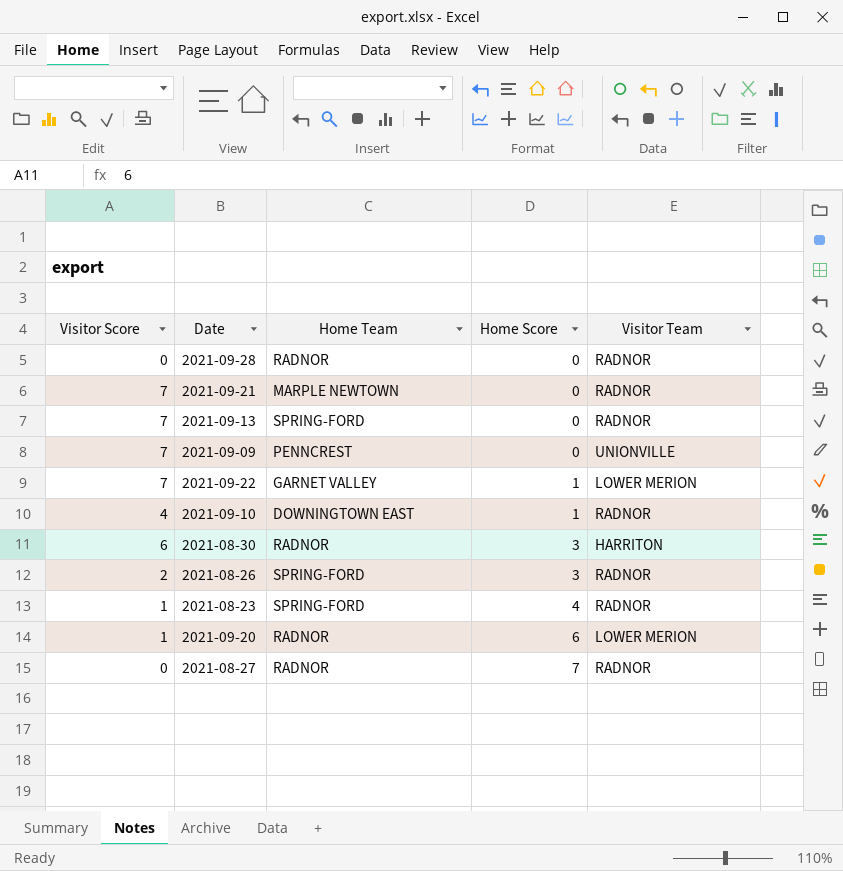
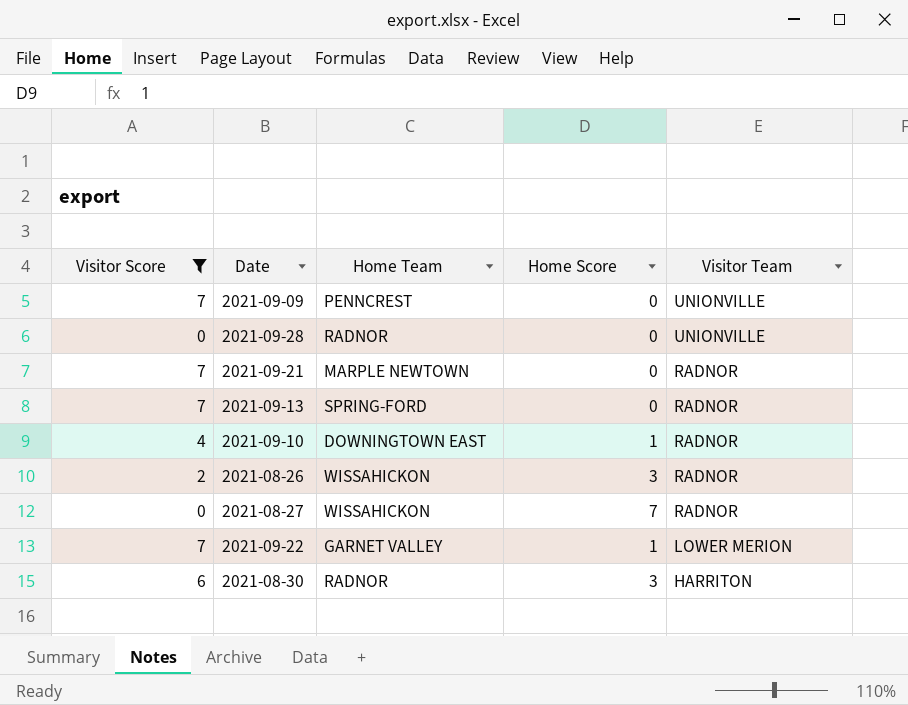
filter: none -> Visitor Score != 1
row order: Home Score ascending -> Visitor Team descending
2021-09-28 | Visitor Team: RADNOR -> UNIONVILLE
2021-08-26 | Home Team: SPRING-FORD -> WISSAHICKON
2021-08-27 | Home Team: RADNOR -> WISSAHICKON

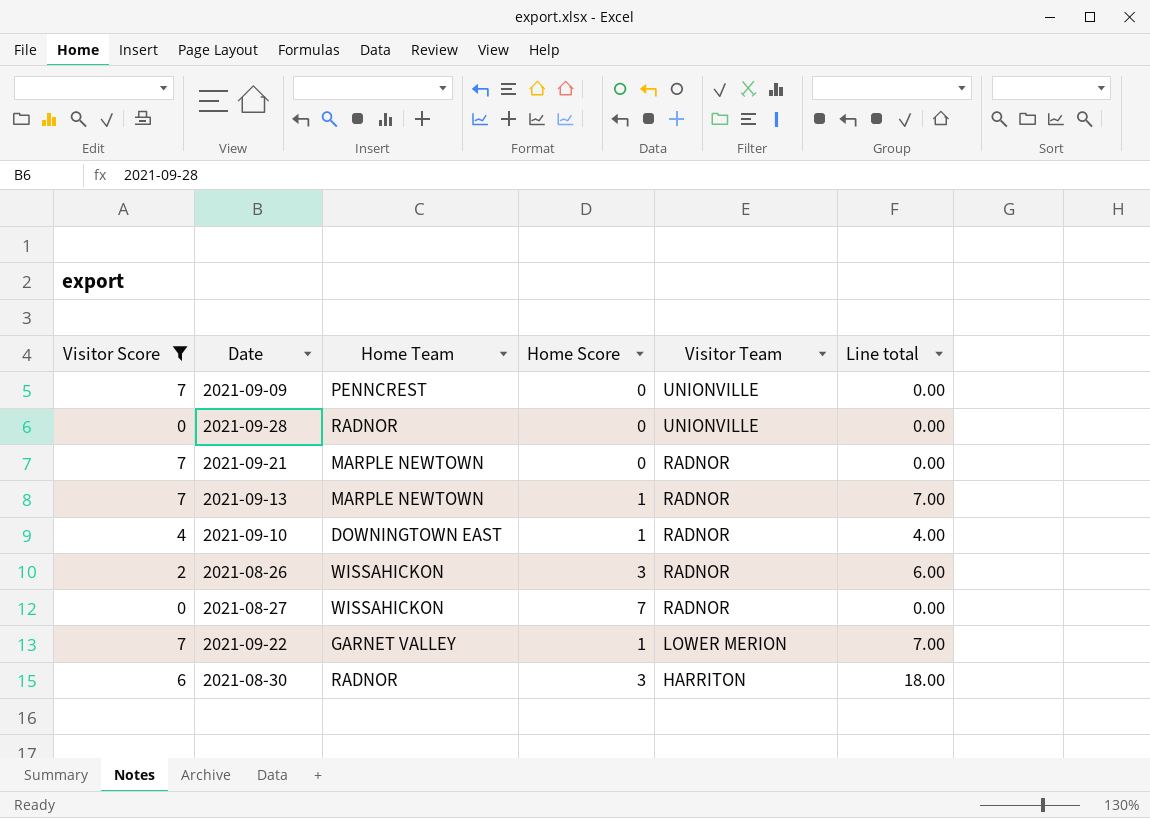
column Line total | formula: none -> [Visitor Score] * [Home Score]
2021-09-13 | Home Team: SPRING-FORD -> MARPLE NEWTOWN
2021-09-13 | Home Score: 0 -> 1

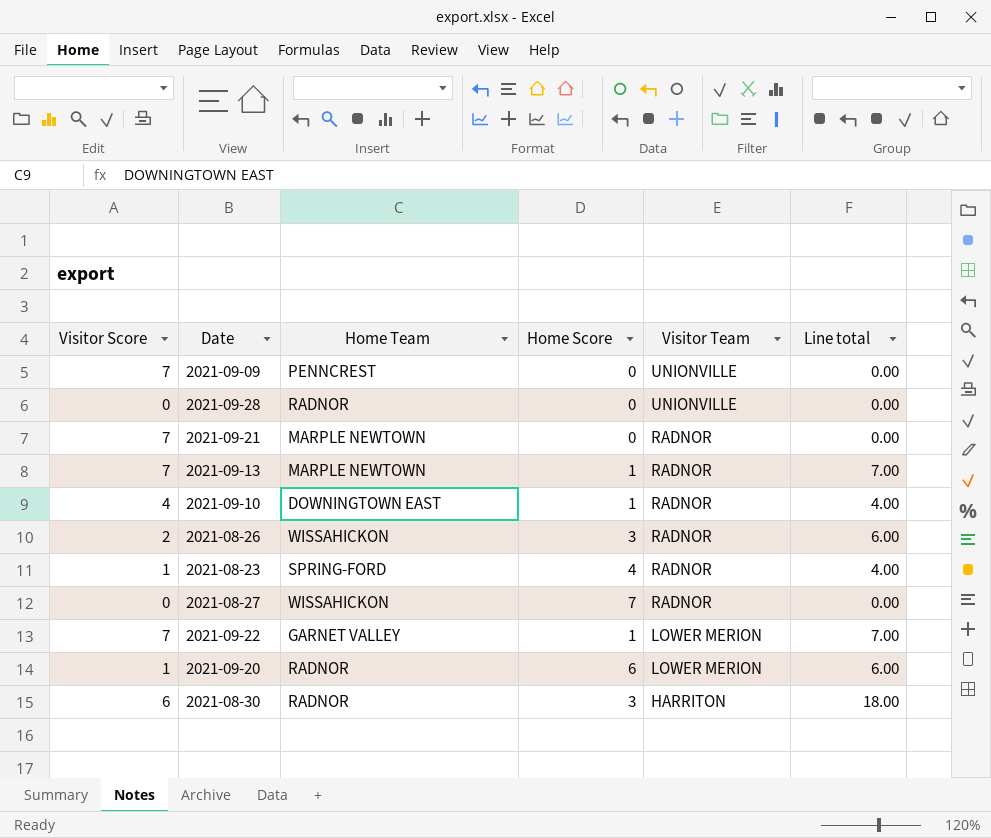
filter: Visitor Score != 1 -> none

